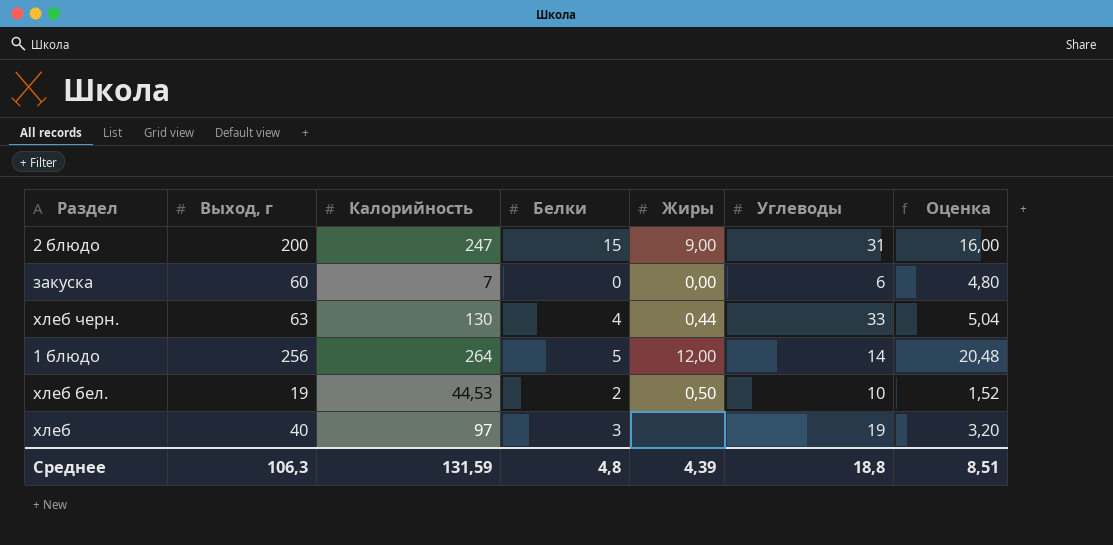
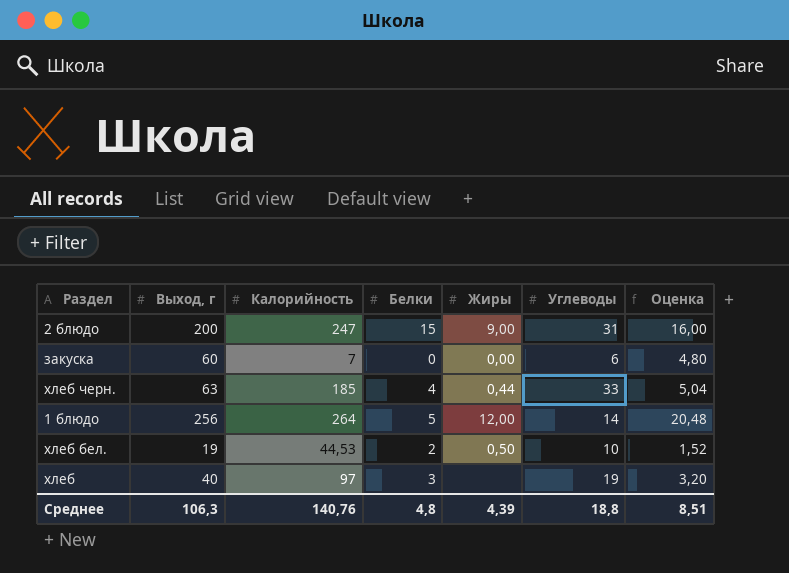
хлеб черн. | Калорийность: 130 -> 185
Среднее | Калорийность: 131,59 -> 140,76

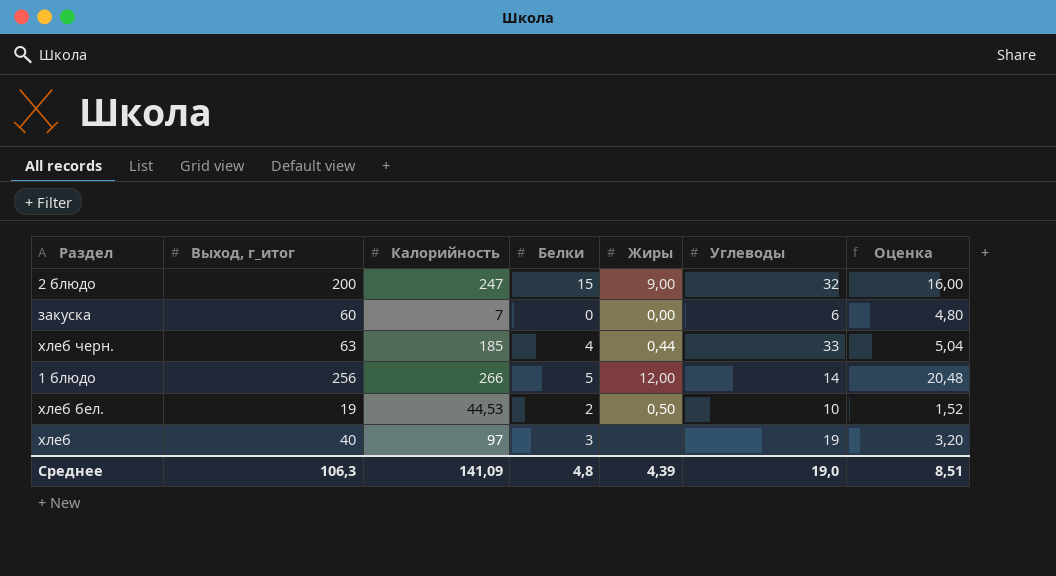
column name: Выход, г -> Выход, г_итог
2 блюдо | Углеводы: 31 -> 32
1 блюдо | Калорийность: 264 -> 266
Среднее | Калорийность: 140,76 -> 141,09
Среднее | Углеводы: 18,8 -> 19,0

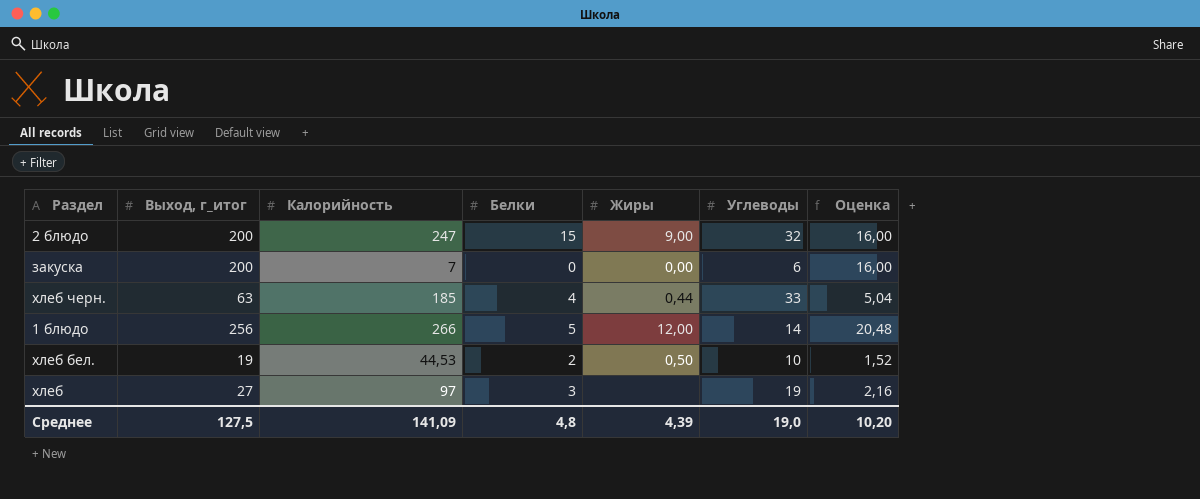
закуска | Выход, г_итог: 60 -> 200
закуска | Оценка: 4,80 -> 16,00
хлеб | Выход, г_итог: 40 -> 27
хлеб | Оценка: 3,20 -> 2,16
Среднее | Выход, г_итог: 106,3 -> 127,5
Среднее | Оценка: 8,51 -> 10,20

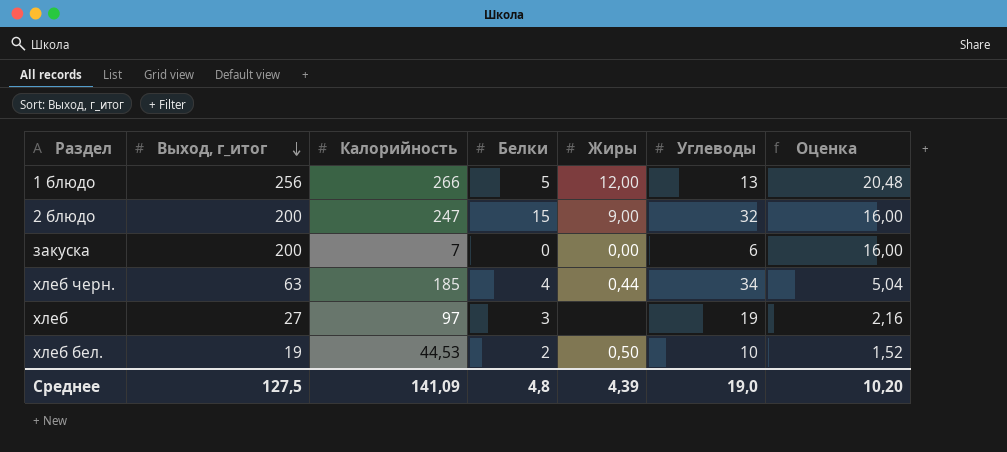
row order: none -> Выход, г_итог descending
1 блюдо | Углеводы: 14 -> 13
хлеб черн. | Углеводы: 33 -> 34

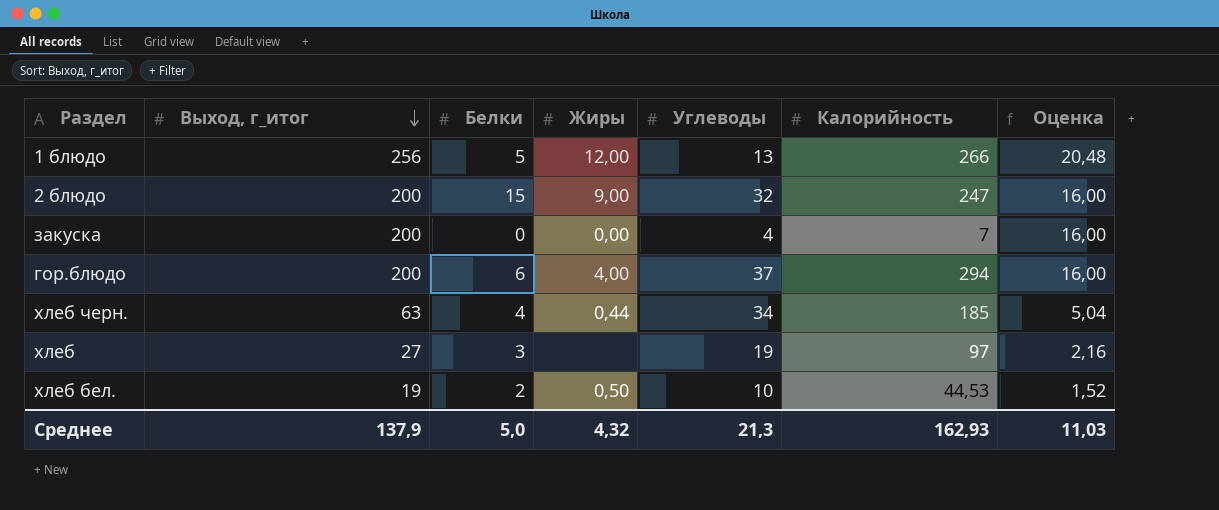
column Калорийность | position: 3 -> 6
закуска | Углеводы: 6 -> 4
row гор.блюдо: none -> 200 | 6 | 4,00 | 37 | 294 | 16,00
Среднее | Выход, г_итог: 127,5 -> 137,9
Среднее | Белки: 4,8 -> 5,0
Среднее | Жиры: 4,39 -> 4,32
Среднее | Углеводы: 19,0 -> 21,3
Среднее | Калорийность: 141,09 -> 162,93
Среднее | Оценка: 10,20 -> 11,03

